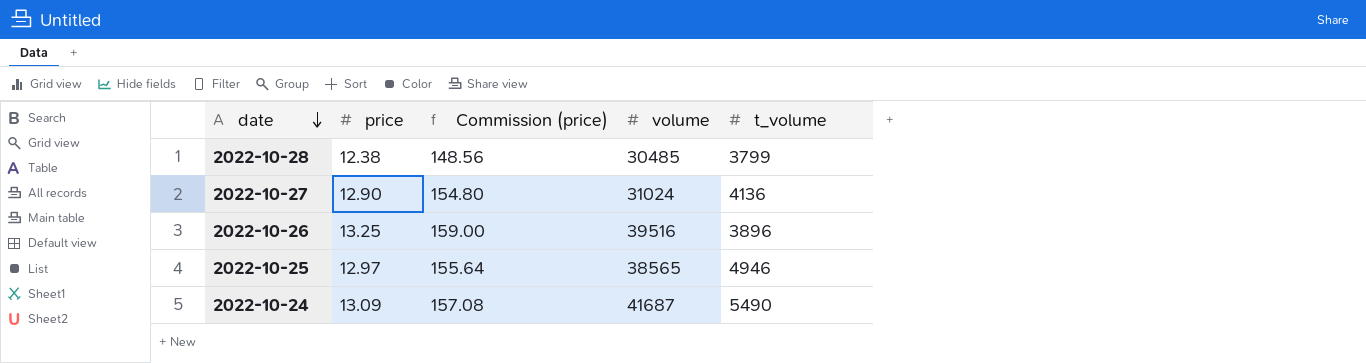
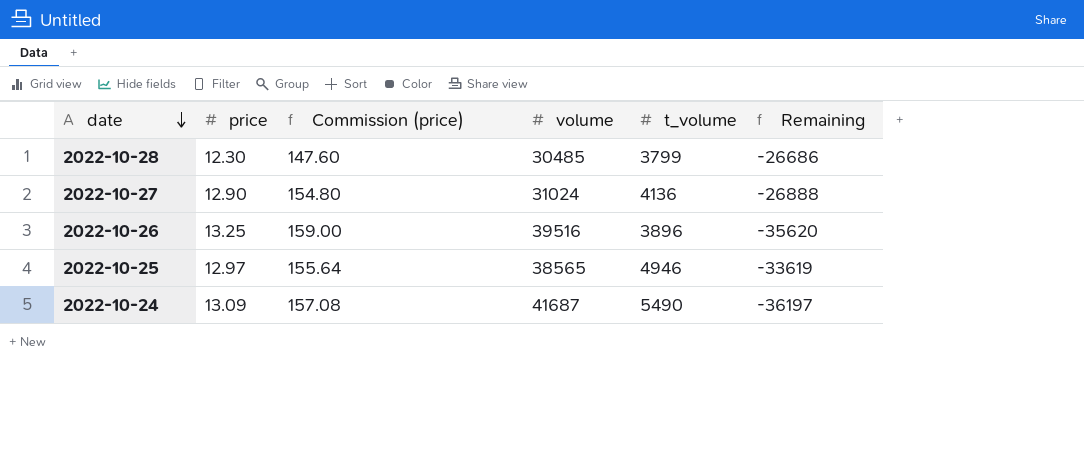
column Remaining | formula: none -> [t_volume] - [volume]
2022-10-28 | price: 12.38 -> 12.30
2022-10-28 | Commission (price): 148.56 -> 147.60

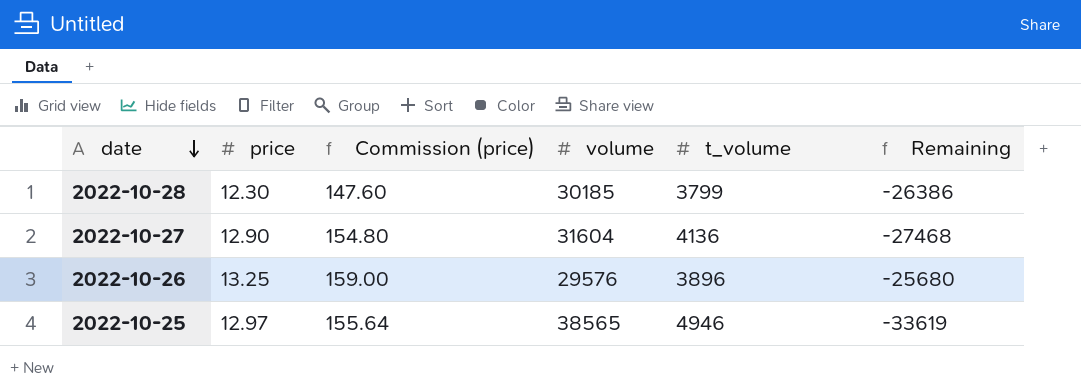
row 2022-10-24: 13.09 | 157.08 | 41687 | 5490 | -36197 -> none
2022-10-28 | volume: 30485 -> 30185
2022-10-28 | Remaining: -26686 -> -26386
2022-10-27 | volume: 31024 -> 31604
2022-10-27 | Remaining: -26888 -> -27468
2022-10-26 | volume: 39516 -> 29576
2022-10-26 | Remaining: -35620 -> -25680

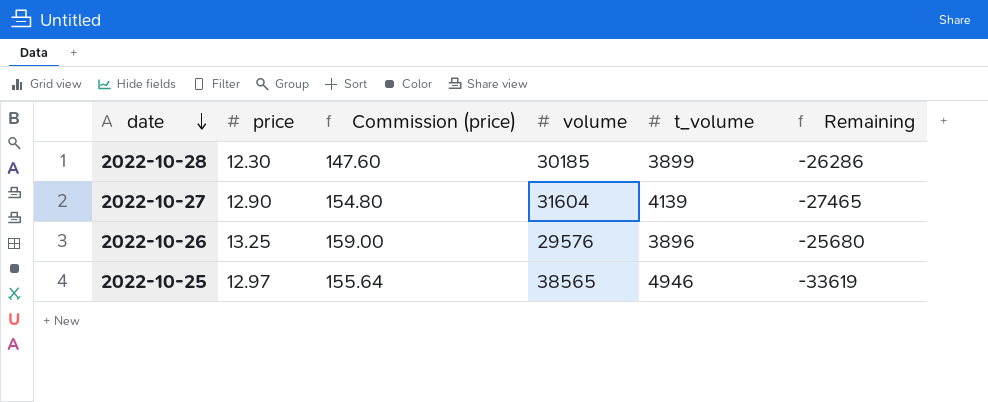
2022-10-28 | t_volume: 3799 -> 3899
2022-10-28 | Remaining: -26386 -> -26286
2022-10-27 | t_volume: 4136 -> 4139
2022-10-27 | Remaining: -27468 -> -27465

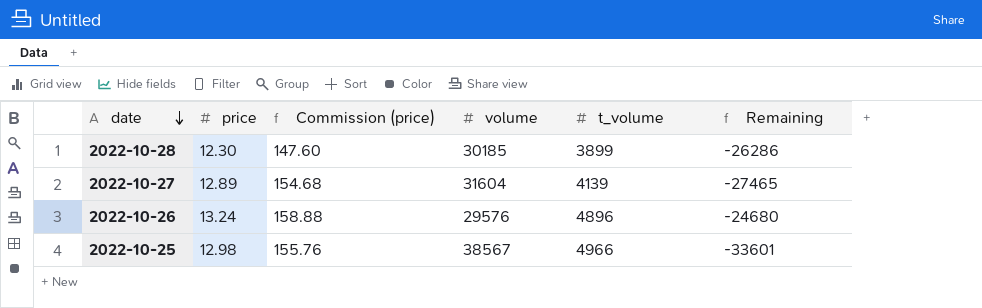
2022-10-27 | price: 12.90 -> 12.89
2022-10-27 | Commission (price): 154.80 -> 154.68
2022-10-26 | price: 13.25 -> 13.24
2022-10-26 | Commission (price): 159.00 -> 158.88
2022-10-26 | t_volume: 3896 -> 4896
2022-10-26 | Remaining: -25680 -> -24680
2022-10-25 | price: 12.97 -> 12.98
2022-10-25 | Commission (price): 155.64 -> 155.76
2022-10-25 | volume: 38565 -> 38567
2022-10-25 | t_volume: 4946 -> 4966
2022-10-25 | Remaining: -33619 -> -33601

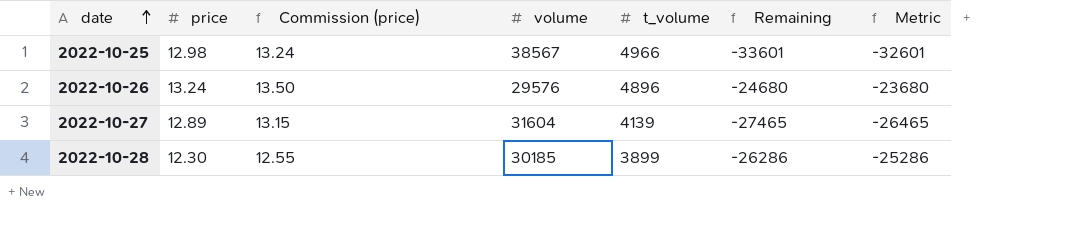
row order: date descending -> date ascending
column Commission (price) | formula: [price] * 12 -> [price] * 1.02
column Metric | formula: none -> [Remaining] + 1000

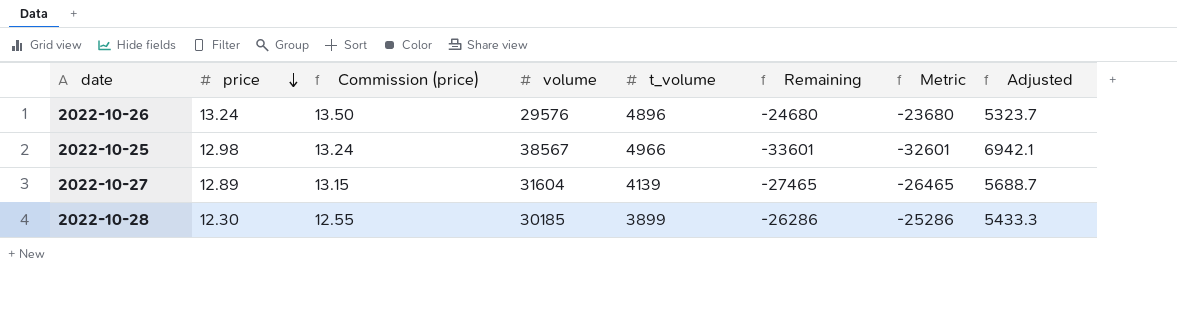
row order: date ascending -> price descending
column Adjusted | formula: none -> [volume] * 0.18

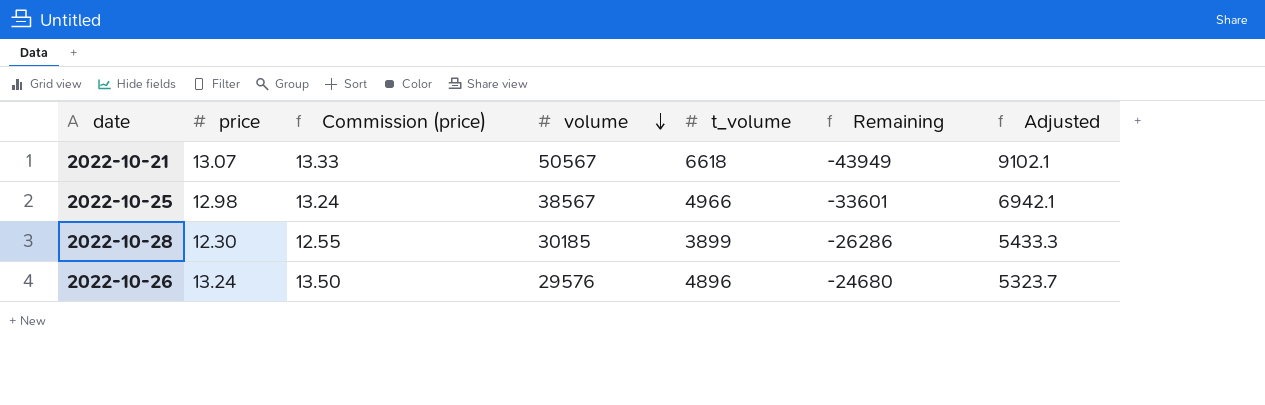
row order: price descending -> volume descending
column Metric | formula: [Remaining] + 1000 -> none
row 2022-10-27: 12.89 | 13.15 | 31604 | 4139 | -27465 | -26465 | 5688.7 -> none
row 2022-10-21: none -> 13.07 | 13.33 | 50567 | 6618 | -43949 | 9102.1

